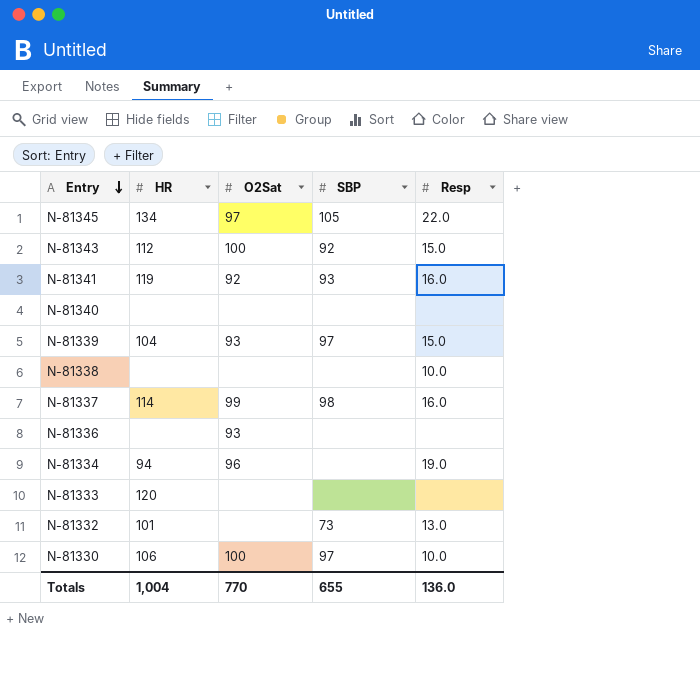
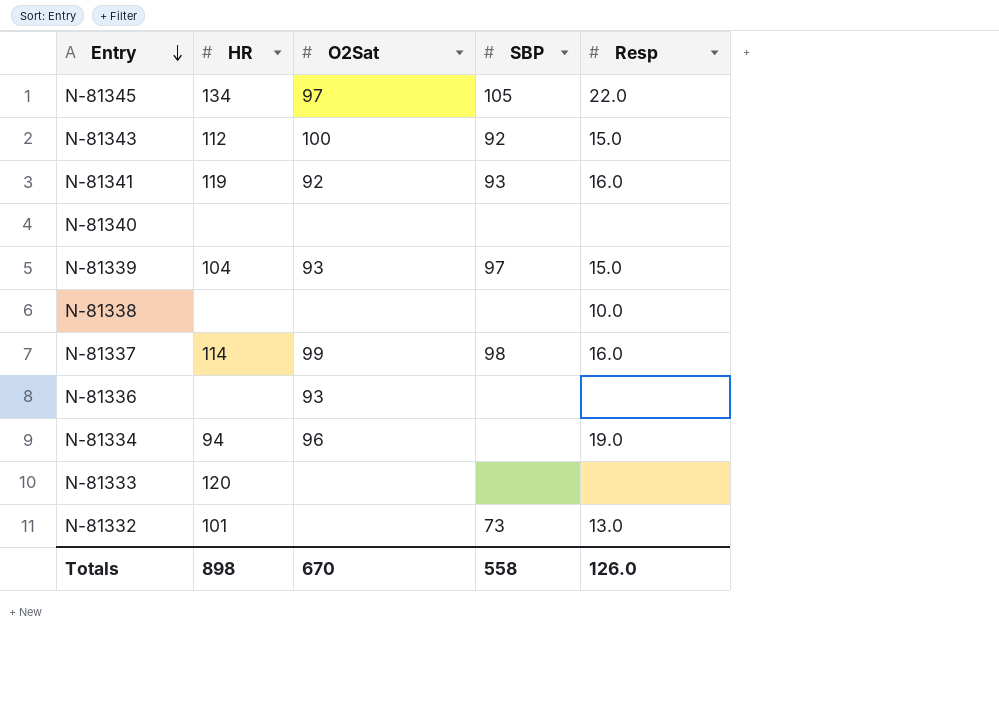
row N-81330: 106 | 100 | 97 | 10.0 -> none
Totals | HR: 1,004 -> 898
Totals | O2Sat: 770 -> 670
Totals | SBP: 655 -> 558
Totals | Resp: 136.0 -> 126.0

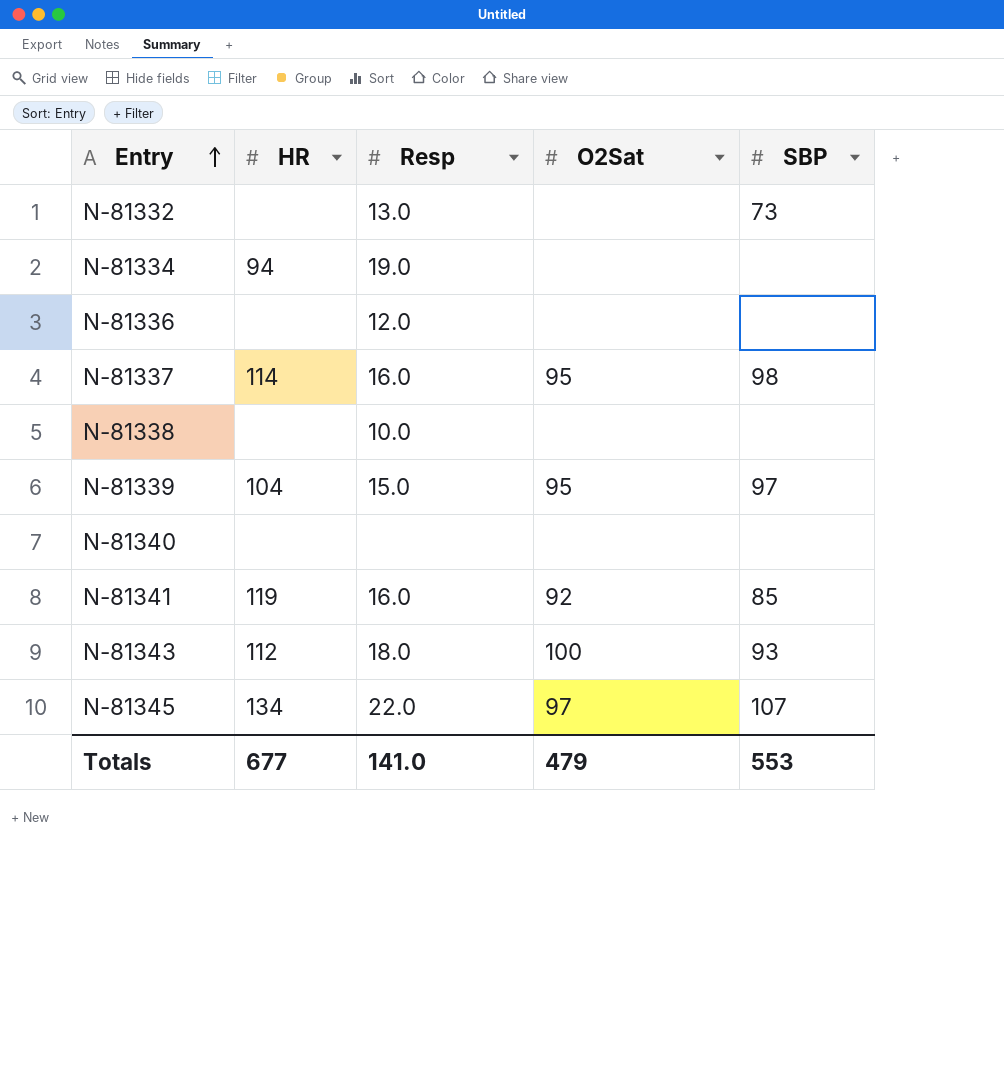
row order: Entry descending -> Entry ascending
column Resp | position: 5 -> 3
row N-81333: 120 | none | none | none -> none
N-81332 | HR: 101 -> none
N-81334 | O2Sat: 96 -> none
N-81336 | Resp: none -> 12.0
N-81336 | O2Sat: 93 -> none
N-81337 | O2Sat: 99 -> 95
N-81339 | O2Sat: 93 -> 95
N-81341 | SBP: 93 -> 85
N-81343 | Resp: 15.0 -> 18.0
N-81343 | SBP: 92 -> 93
N-81345 | SBP: 105 -> 107
Totals | HR: 898 -> 677
Totals | Resp: 126.0 -> 141.0
Totals | O2Sat: 670 -> 479
Totals | SBP: 558 -> 553

